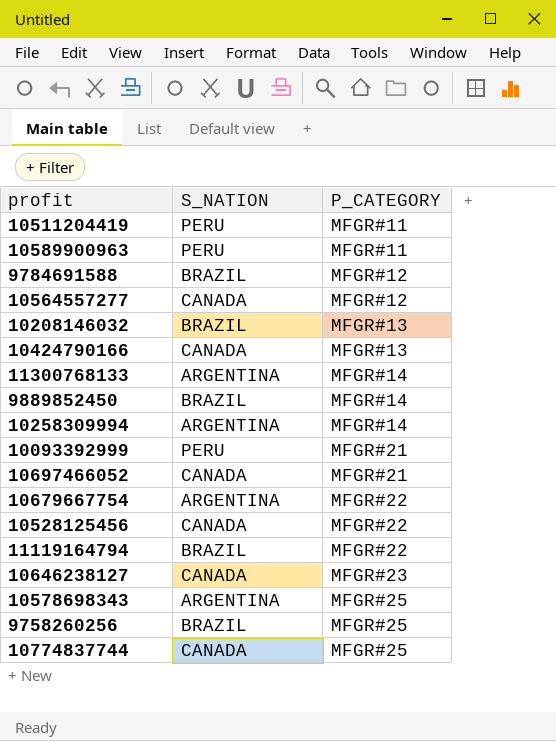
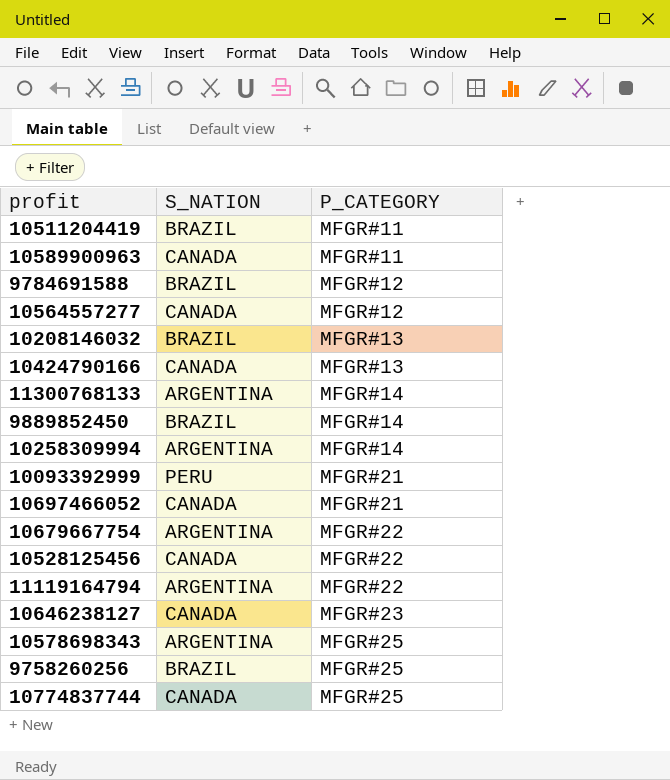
10511204419 | S_NATION: PERU -> BRAZIL
10589900963 | S_NATION: PERU -> CANADA
11119164794 | S_NATION: BRAZIL -> ARGENTINA

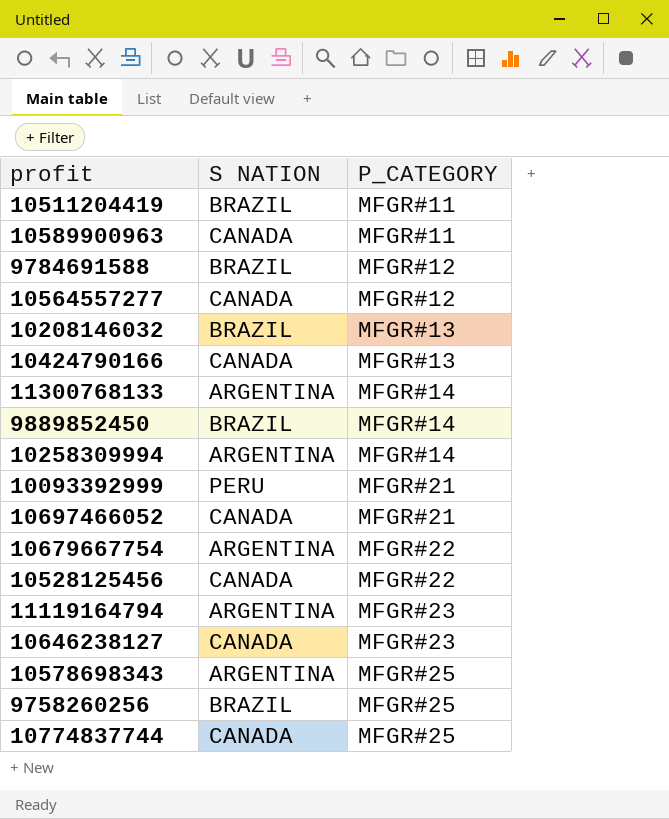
column name: S_NATION -> S NATION
11119164794 | P_CATEGORY: MFGR#22 -> MFGR#23

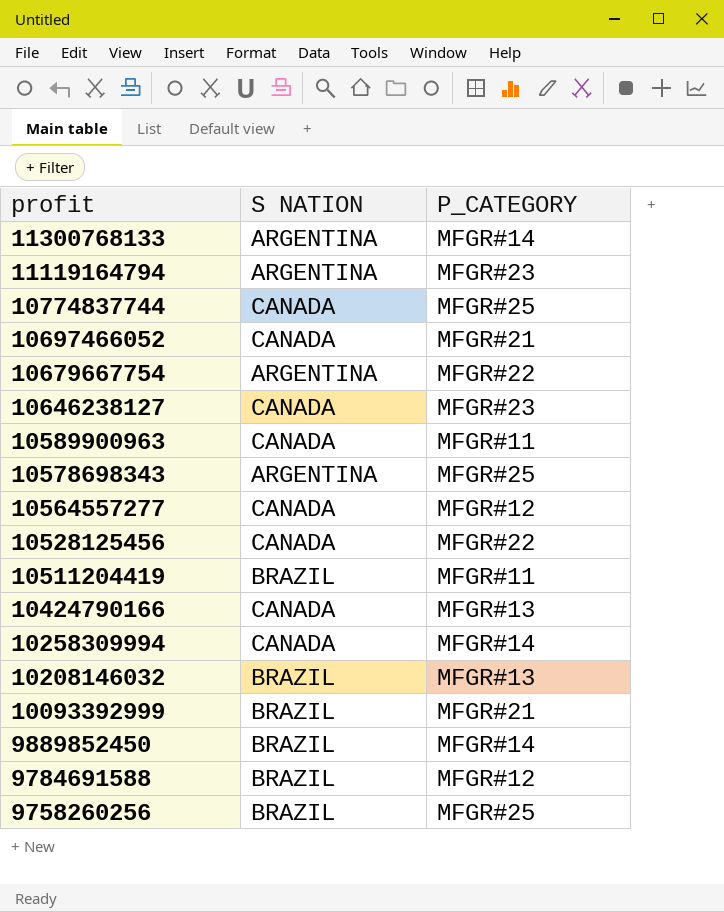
row order: P_CATEGORY ascending -> profit descending
10258309994 | S NATION: ARGENTINA -> CANADA
10093392999 | S NATION: PERU -> BRAZIL

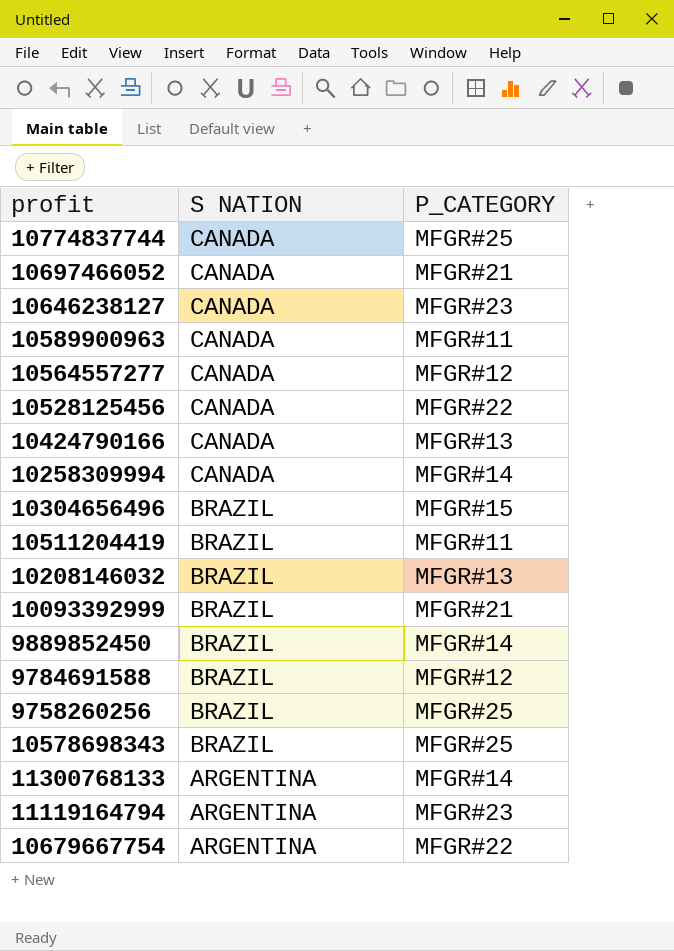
row order: profit descending -> S NATION descending
row 10304656496: none -> BRAZIL | MFGR#15
10578698343 | S NATION: ARGENTINA -> BRAZIL

